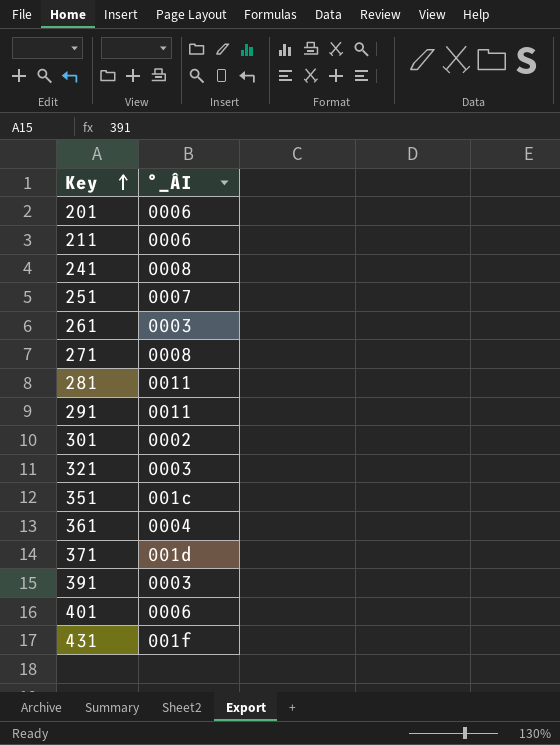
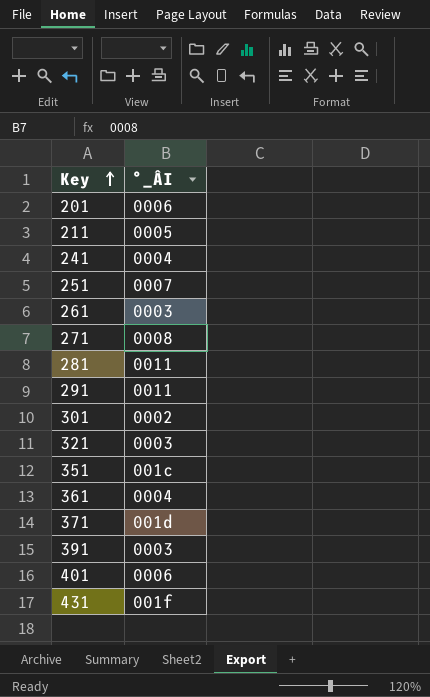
211 | °_ÂI: 0006 -> 0005
241 | °_ÂI: 0008 -> 0004

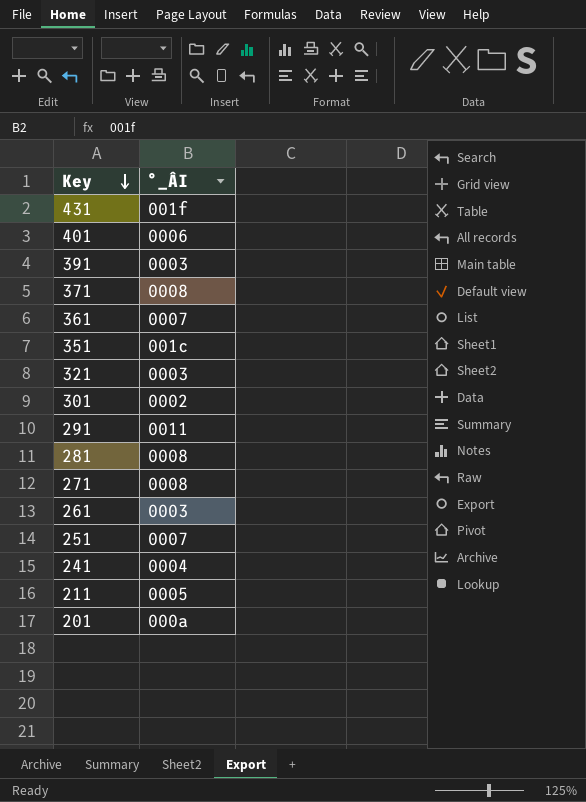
row order: Key ascending -> Key descending
371 | °_ÂI: 001d -> 0008
361 | °_ÂI: 0004 -> 0007
281 | °_ÂI: 0011 -> 0008
201 | °_ÂI: 0006 -> 000a

